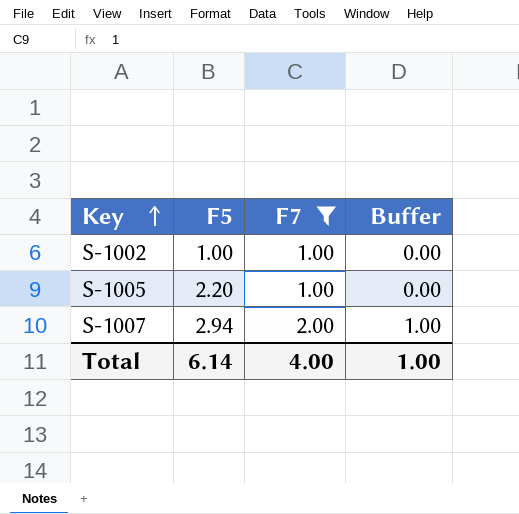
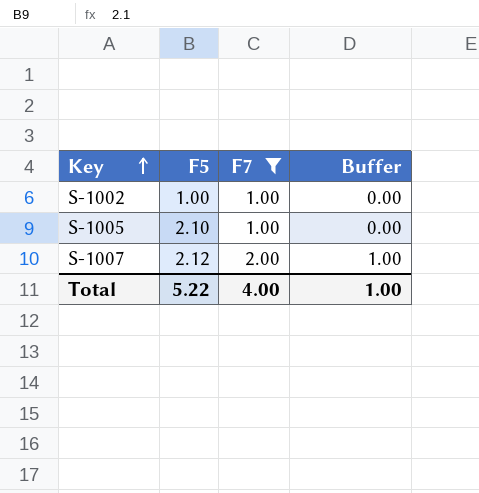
S-1005 | F5: 2.20 -> 2.10
S-1007 | F5: 2.94 -> 2.12
Total | F5: 6.14 -> 5.22

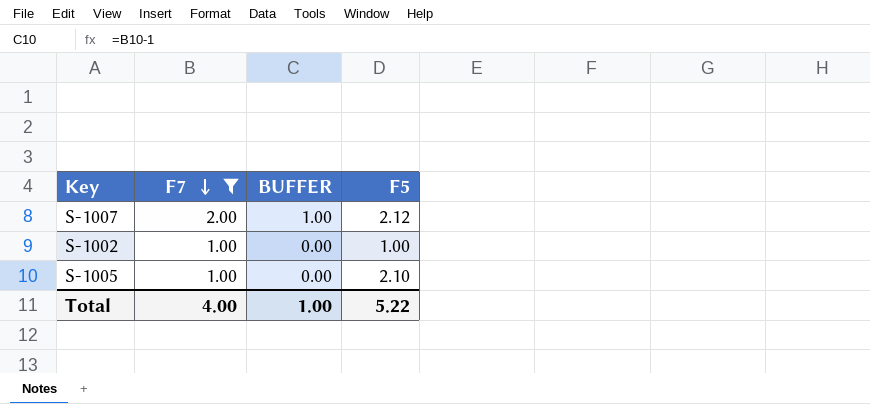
row order: Key ascending -> F7 descending
column name: Buffer -> BUFFER
column F5 | position: 2 -> 4

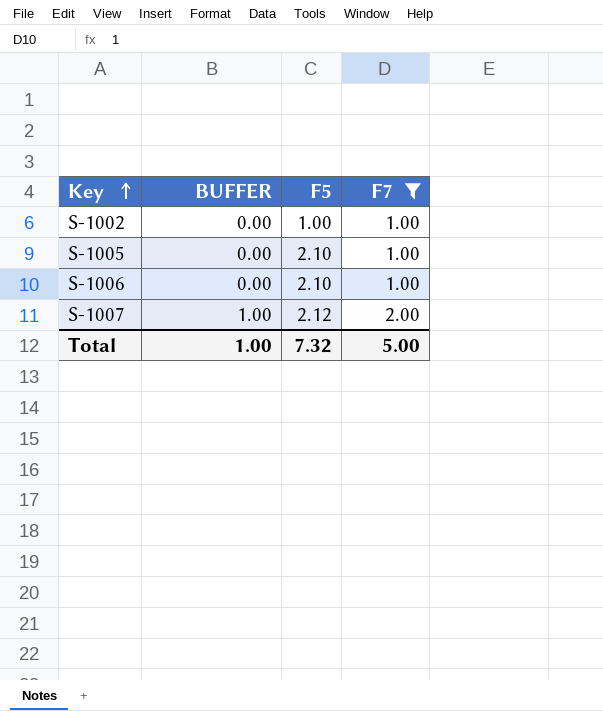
row order: F7 descending -> Key ascending
column F7 | position: 2 -> 4
row S-1006: none -> 0.00 | 2.10 | 1.00
Total | F5: 5.22 -> 7.32
Total | F7: 4.00 -> 5.00

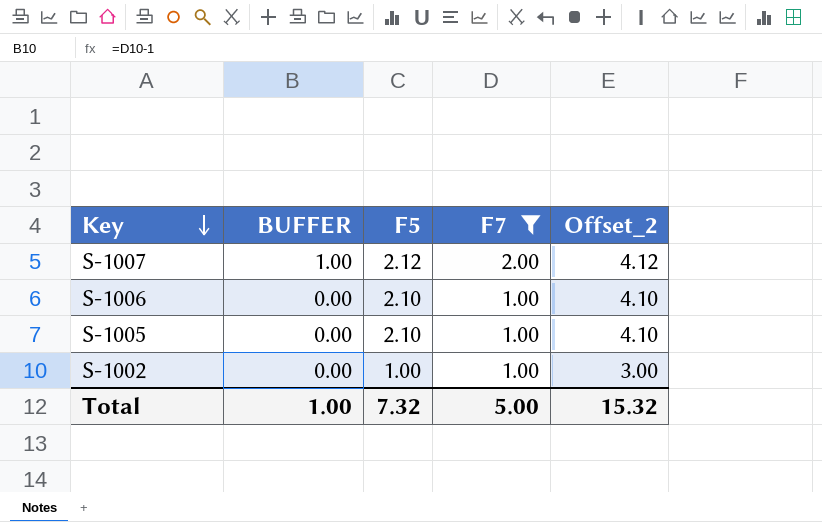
row order: Key ascending -> Key descending
column Offset_2 | formula: none -> [F5] + 2

